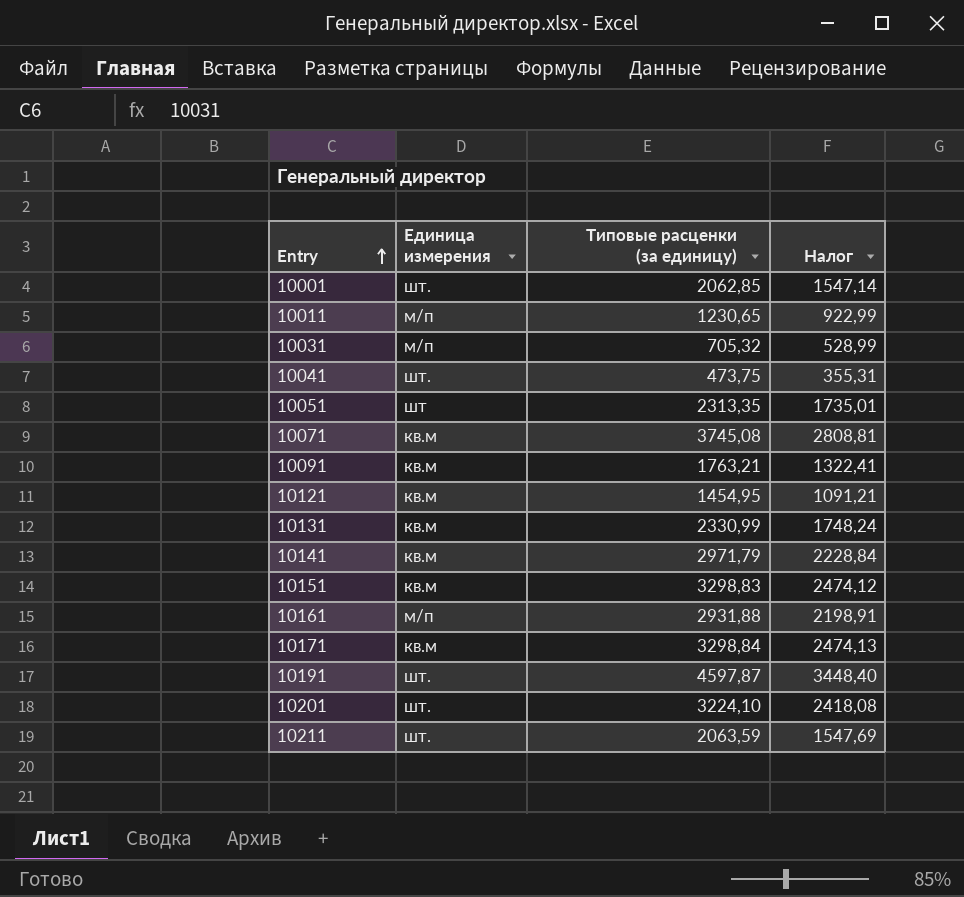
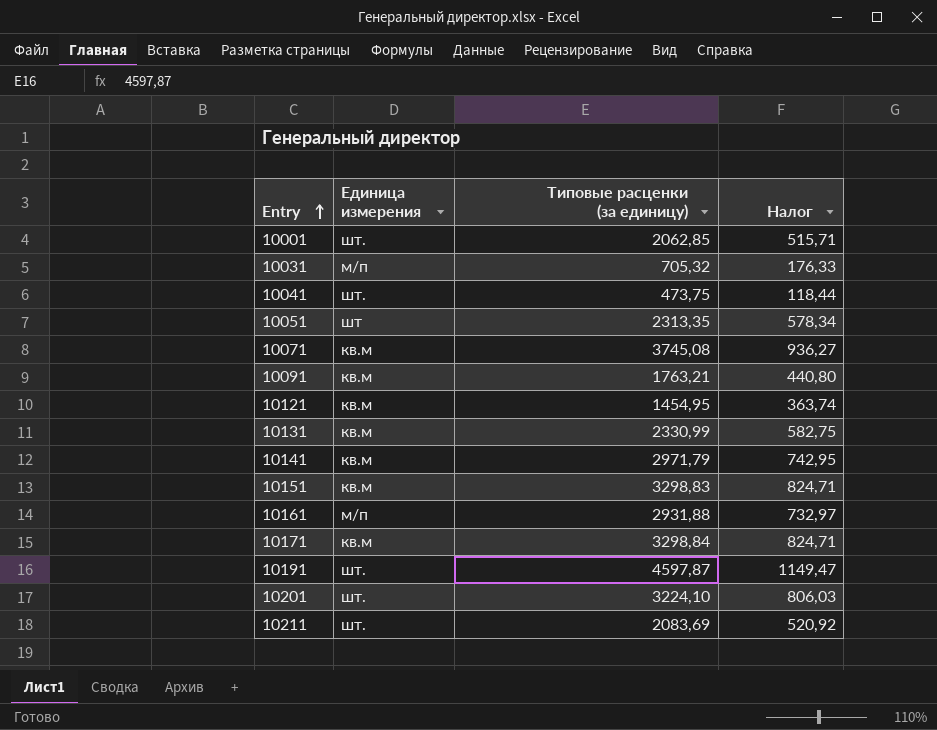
column Налог | formula: [Типовые расценки (за единицу)] * 0,75 -> [Типовые расценки (за единицу)] * 0,25
row 10011: м/п | 1230,65 | 922,99 -> none
10211 | Типовые расценки (за единицу): 2063,59 -> 2083,69

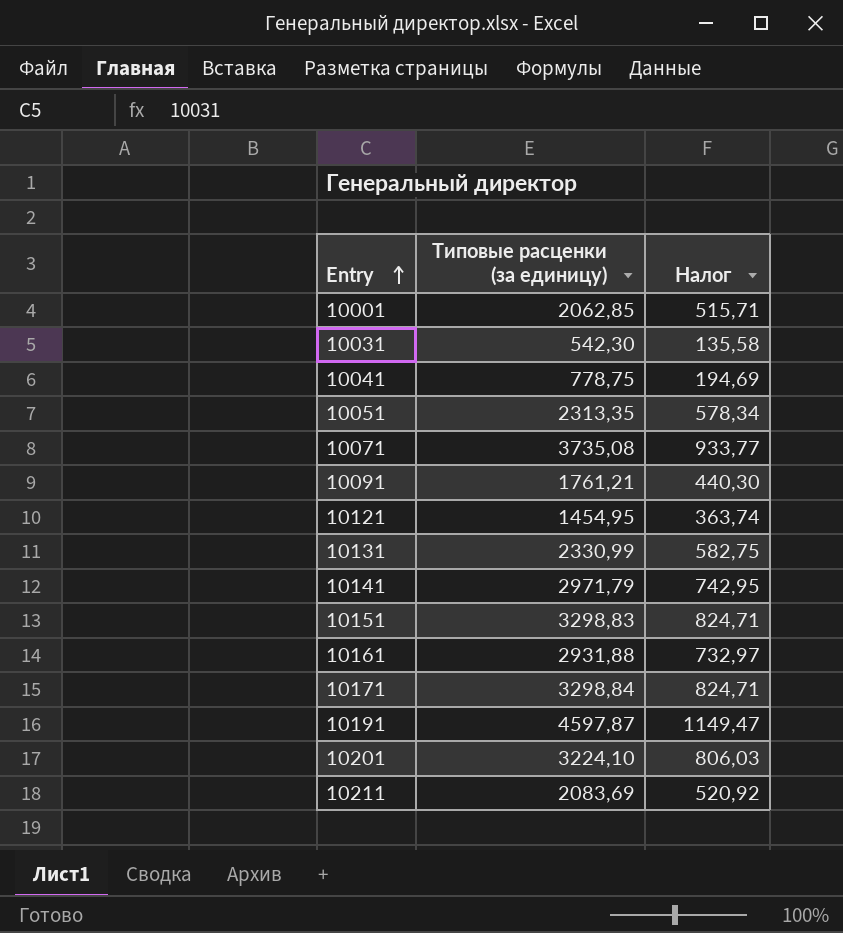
column Единица измерения | position: 2 -> none
10031 | Типовые расценки (за единицу): 705,32 -> 542,30
10031 | Налог: 176,33 -> 135,58
10041 | Типовые расценки (за единицу): 473,75 -> 778,75
10041 | Налог: 118,44 -> 194,69
10071 | Типовые расценки (за единицу): 3745,08 -> 3735,08
10071 | Налог: 936,27 -> 933,77
10091 | Типовые расценки (за единицу): 1763,21 -> 1761,21
10091 | Налог: 440,80 -> 440,30

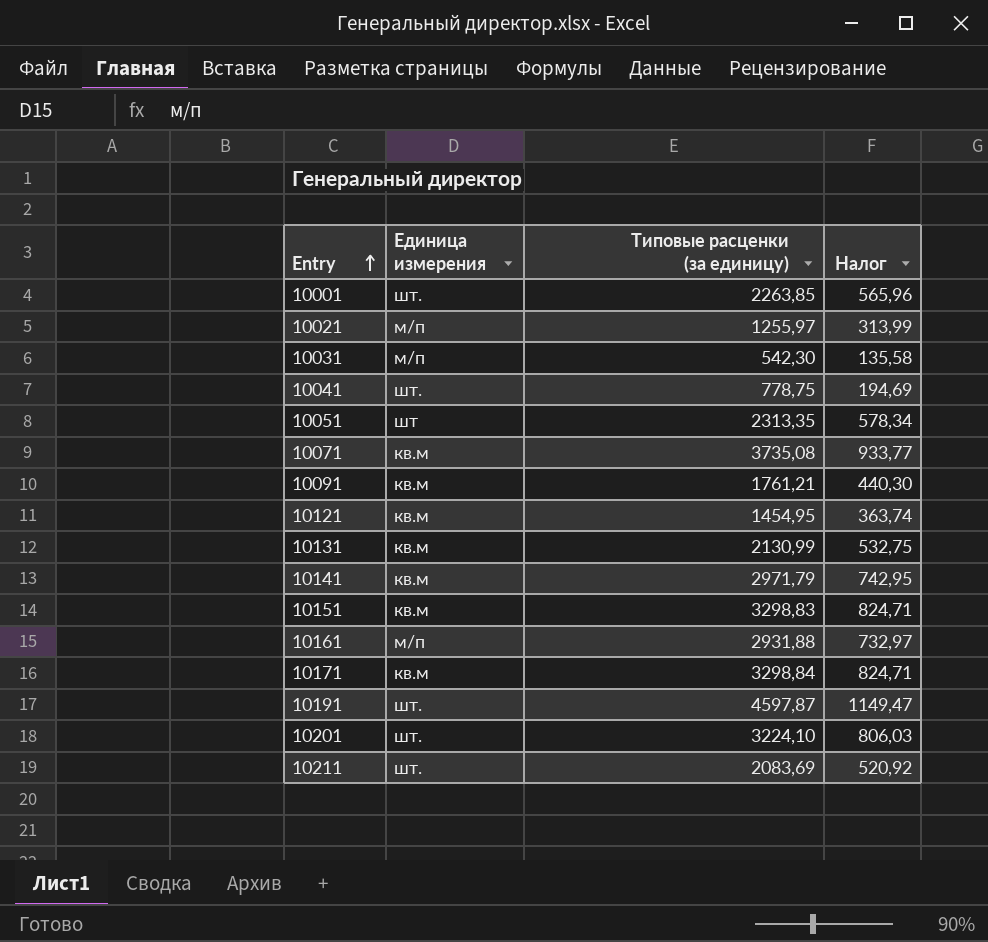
column Единица измерения | position: none -> 2
10001 | Типовые расценки (за единицу): 2062,85 -> 2263,85
10001 | Налог: 515,71 -> 565,96
row 10021: none -> м/п | 1255,97 | 313,99
10131 | Типовые расценки (за единицу): 2330,99 -> 2130,99
10131 | Налог: 582,75 -> 532,75

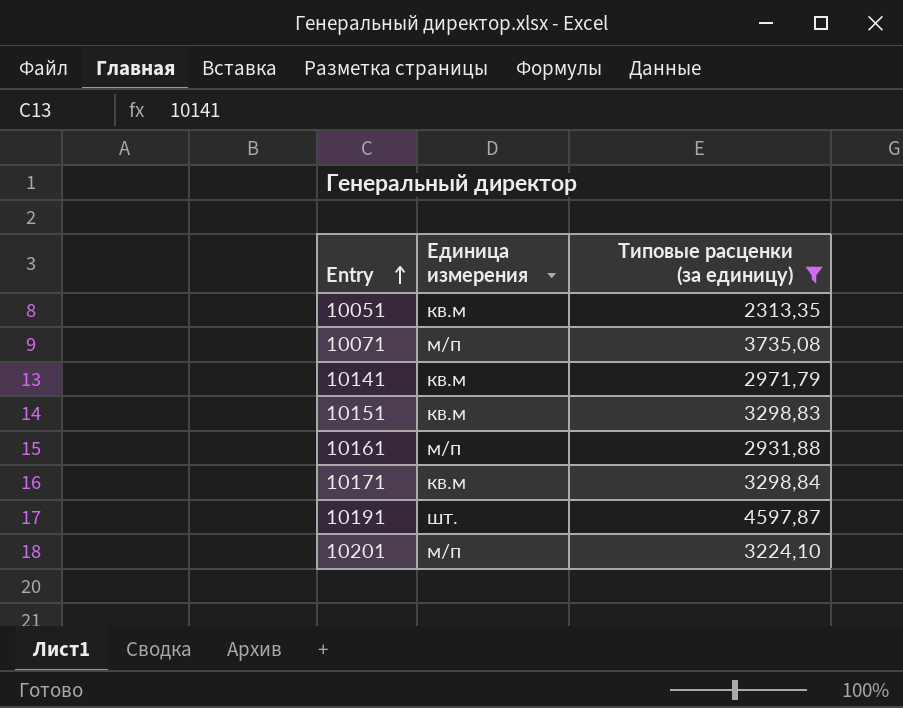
filter: none -> Типовые расценки (за единицу) >= 2313,35
column Налог | formula: [Типовые расценки (за единицу)] * 0,25 -> none
10051 | Единица измерения: шт -> кв.м
10071 | Единица измерения: кв.м -> м/п
10201 | Единица измерения: шт. -> м/п

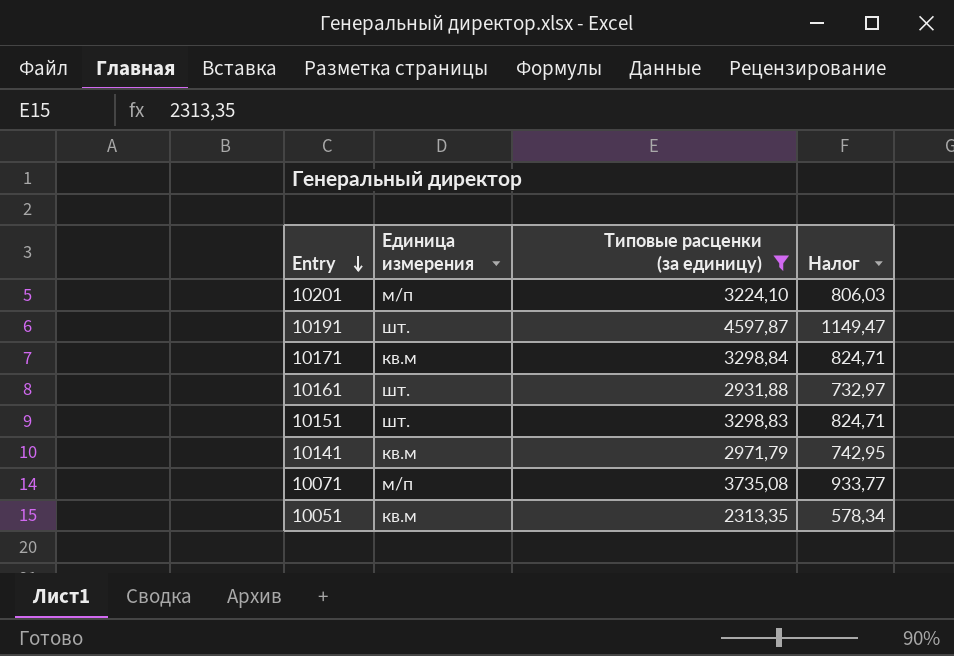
row order: Entry ascending -> Entry descending
column Налог | formula: none -> [Типовые расценки (за единицу)] * 0,25
10161 | Единица измерения: м/п -> шт.
10151 | Единица измерения: кв.м -> шт.

